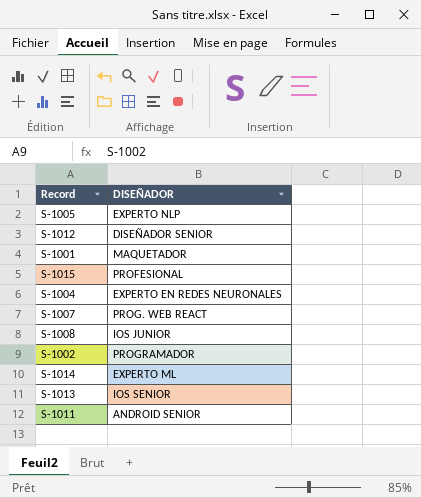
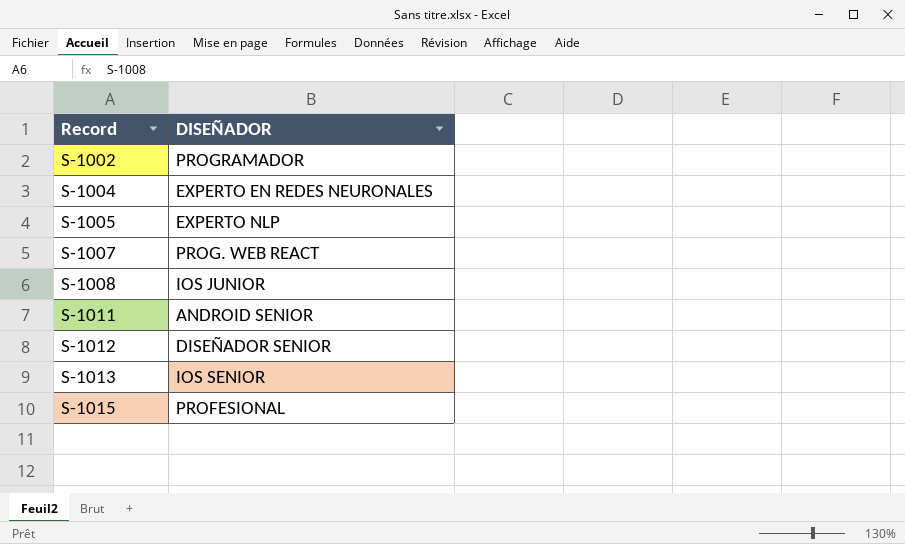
row order: none -> Record ascending
row S-1001: MAQUETADOR -> none
row S-1014: EXPERTO ML -> none

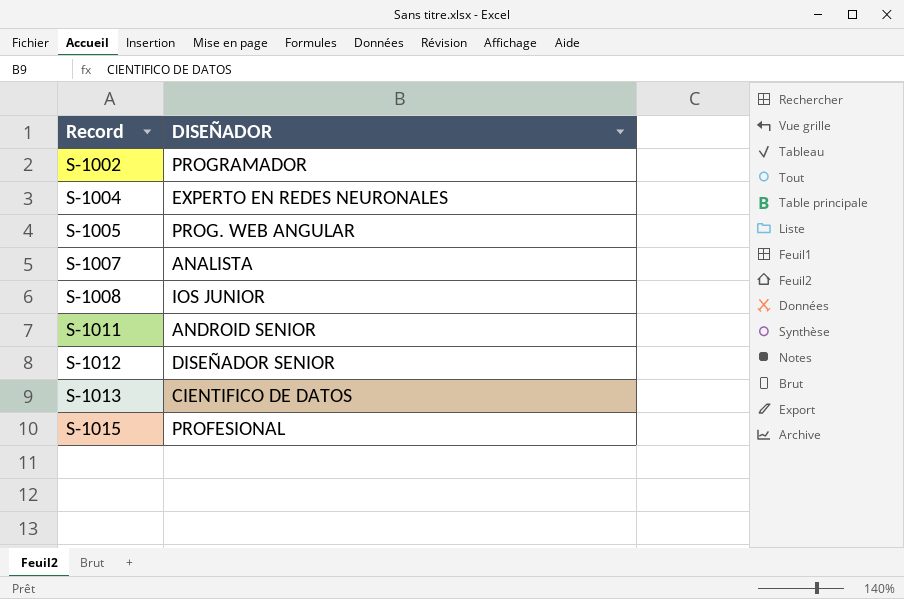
S-1005 | DISEÑADOR: EXPERTO NLP -> PROG. WEB ANGULAR
S-1007 | DISEÑADOR: PROG. WEB REACT -> ANALISTA
S-1013 | DISEÑADOR: IOS SENIOR -> CIENTIFICO DE DATOS

